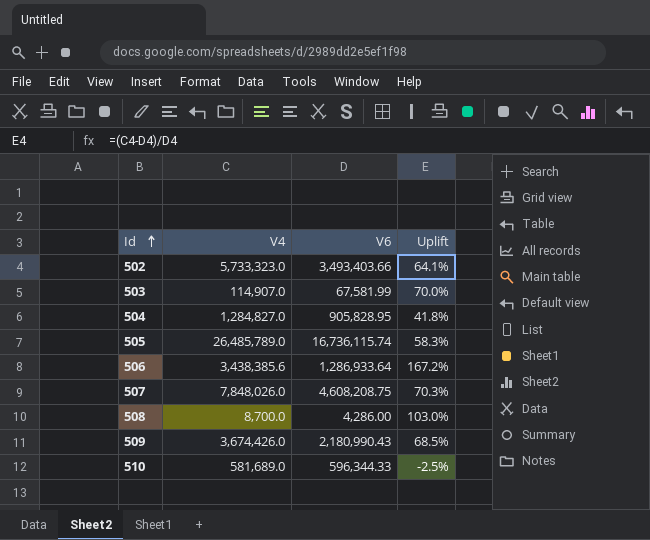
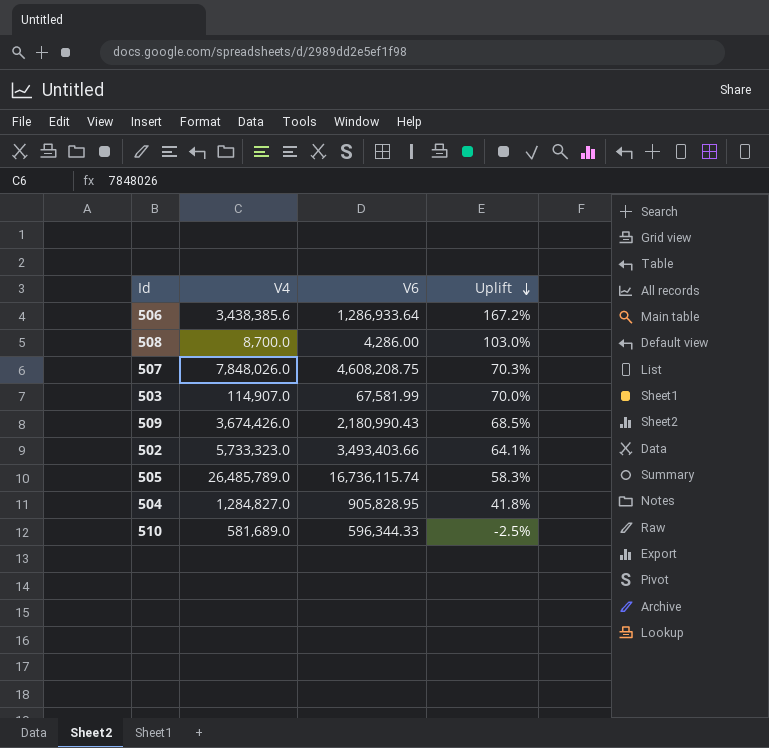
row order: Id ascending -> Uplift descending

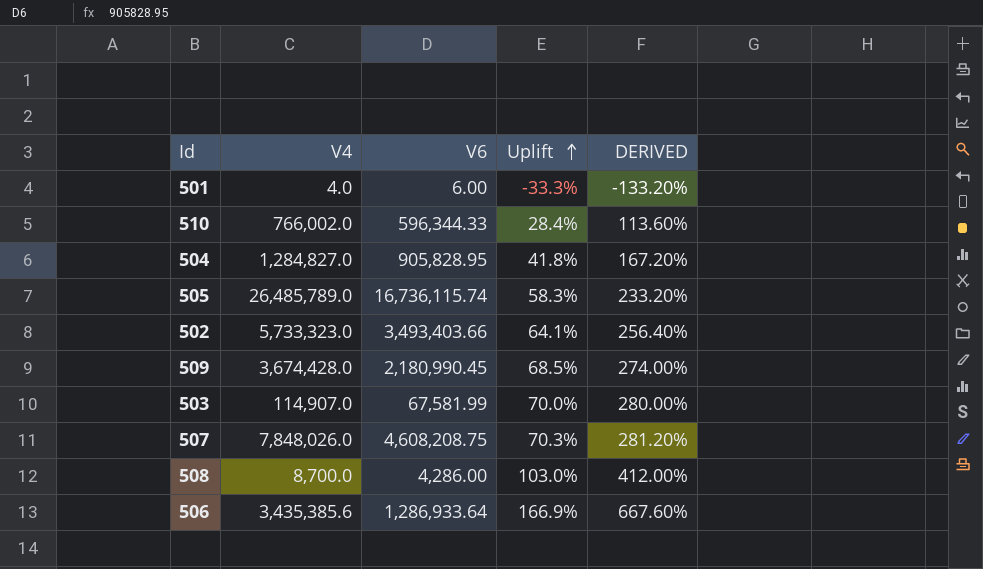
row order: Uplift descending -> Uplift ascending
column DERIVED | formula: none -> [Uplift] * 4
row 501: none -> 4.0 | 6.00 | -33.3% | -133.20%
510 | V4: 581,689.0 -> 766,002.0
510 | Uplift: -2.5% -> 28.4%
509 | V4: 3,674,426.0 -> 3,674,428.0
509 | V6: 2,180,990.43 -> 2,180,990.45
506 | V4: 3,438,385.6 -> 3,435,385.6
506 | Uplift: 167.2% -> 166.9%

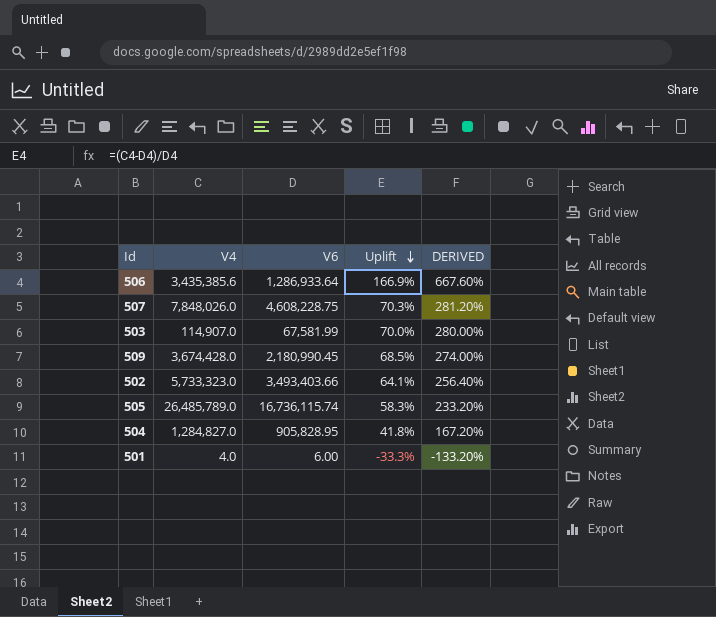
row order: Uplift ascending -> Uplift descending
row 510: 766,002.0 | 596,344.33 | 28.4% | 113.60% -> none
row 508: 8,700.0 | 4,286.00 | 103.0% | 412.00% -> none
507 | V6: 4,608,208.75 -> 4,608,228.75

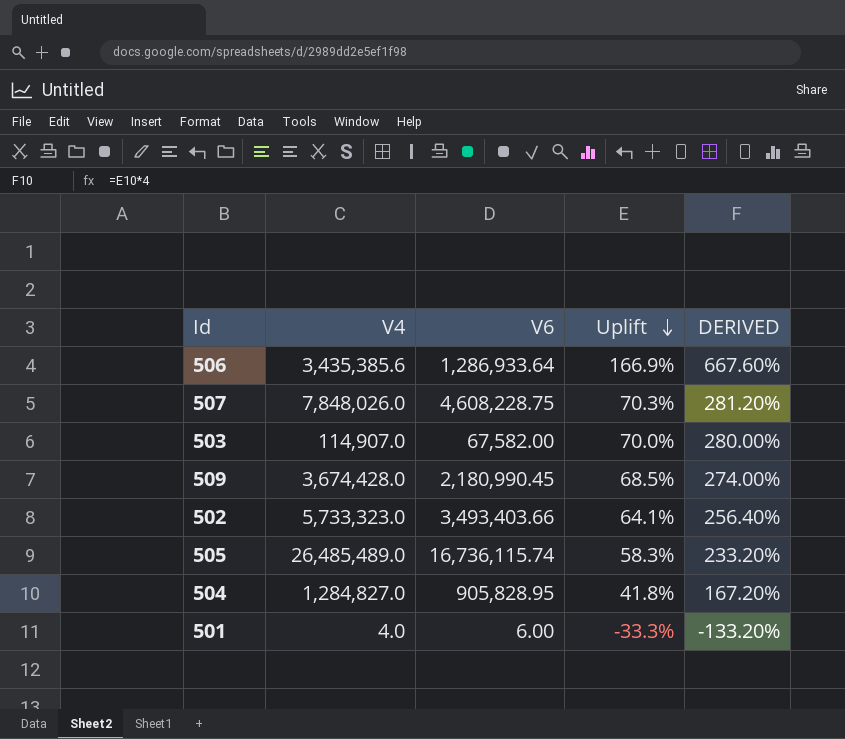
503 | V6: 67,581.99 -> 67,582.00
505 | V4: 26,485,789.0 -> 26,485,489.0

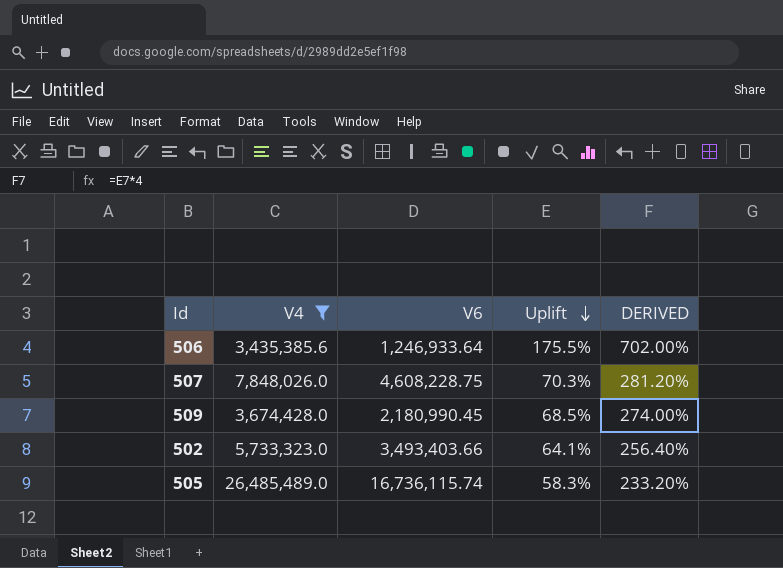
filter: none -> V4 >= 3,435,385.6
506 | V6: 1,286,933.64 -> 1,246,933.64
506 | Uplift: 166.9% -> 175.5%
506 | DERIVED: 667.60% -> 702.00%

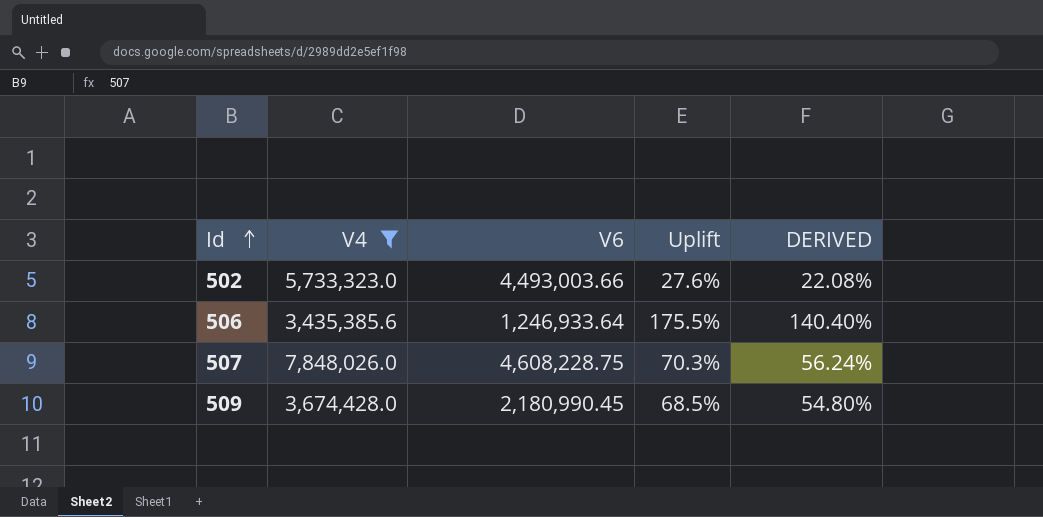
row order: Uplift descending -> Id ascending
column DERIVED | formula: [Uplift] * 4 -> [Uplift] * 0.8
row 505: 26,485,489.0 | 16,736,115.74 | 58.3% | 233.20% -> none
502 | V6: 3,493,403.66 -> 4,493,003.66
502 | Uplift: 64.1% -> 27.6%

